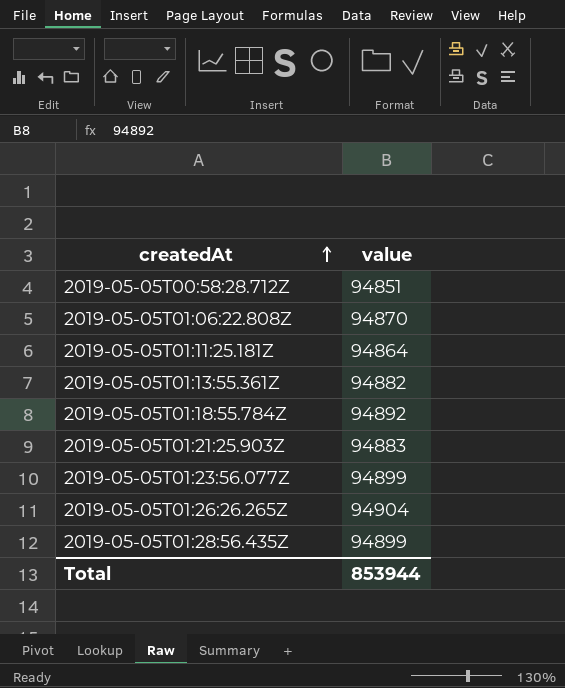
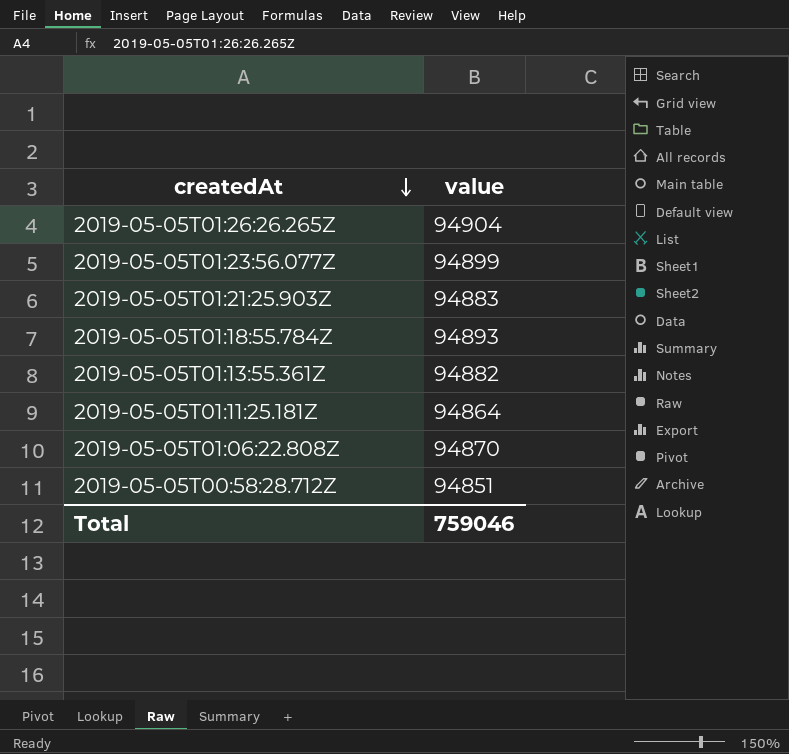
row order: createdAt ascending -> createdAt descending
row 2019-05-05T01:28:56.435Z: 94899 -> none
2019-05-05T01:18:55.784Z | value: 94892 -> 94893
Total | value: 853944 -> 759046

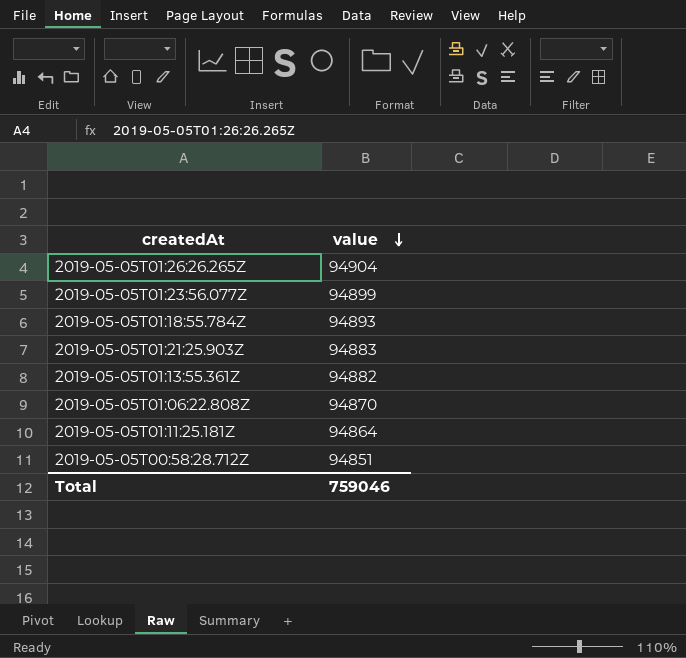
row order: createdAt descending -> value descending

